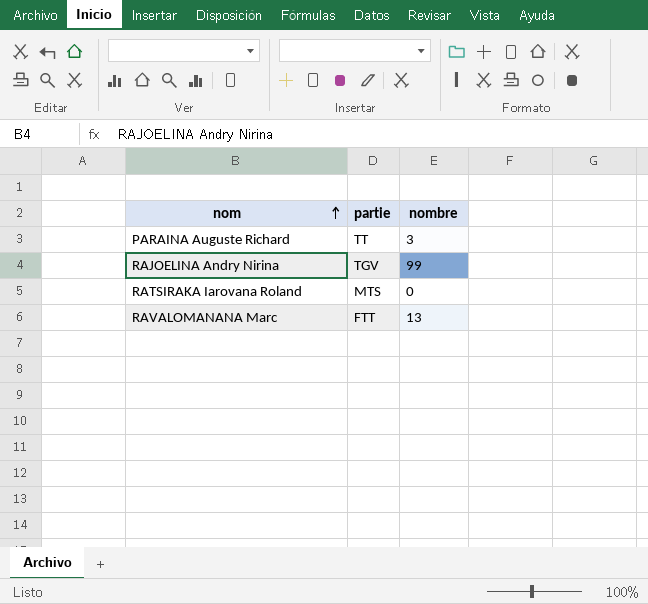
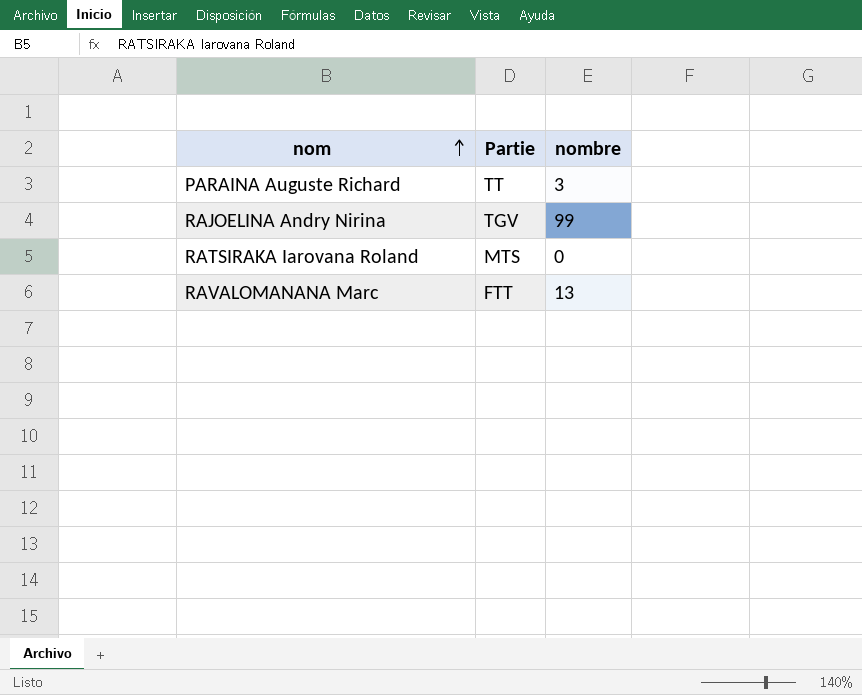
column name: partie -> Partie

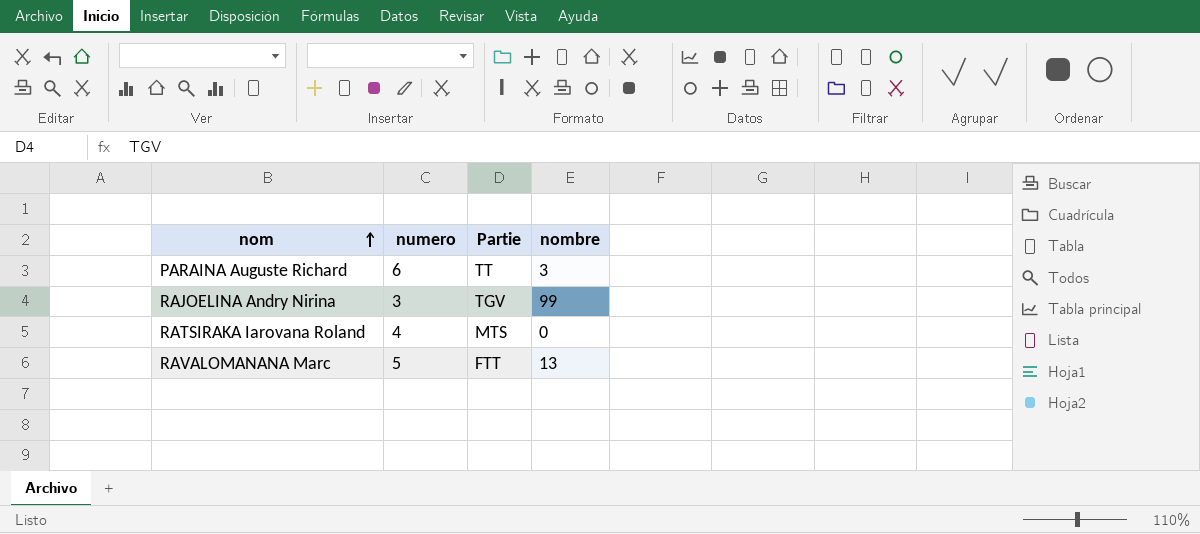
column numero | position: none -> 2

